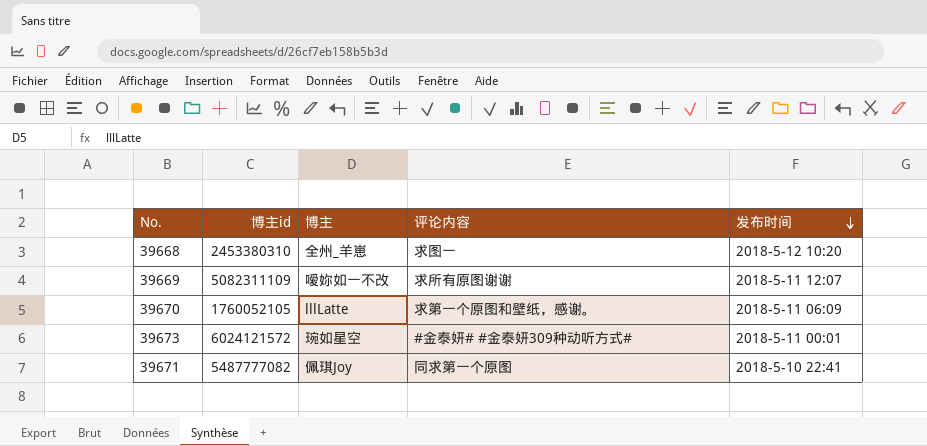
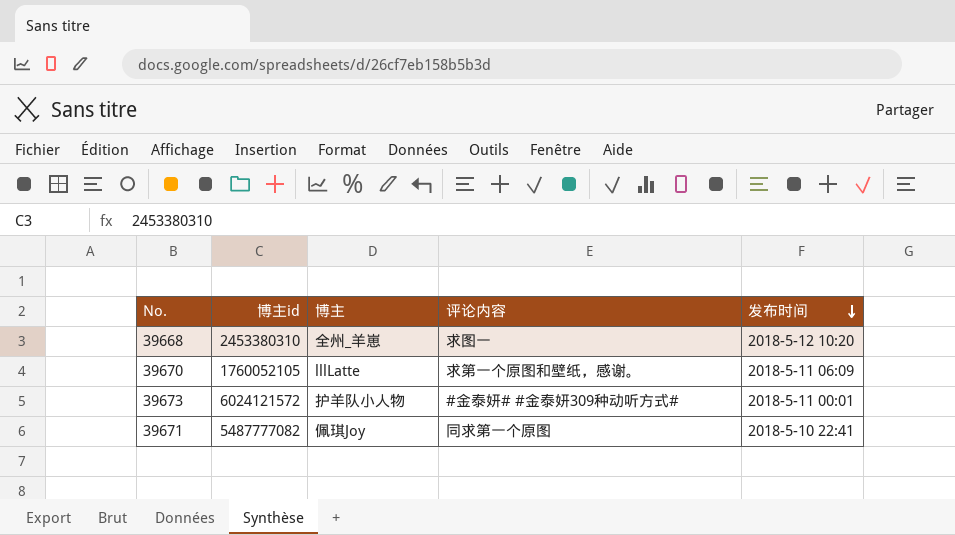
row 39669: 5082311109 | 嗳妳如一不改 | 求所有原图谢谢 | 2018-5-11 12:07 -> none
39673 | 博主: 琬如星空 -> 护羊队小人物

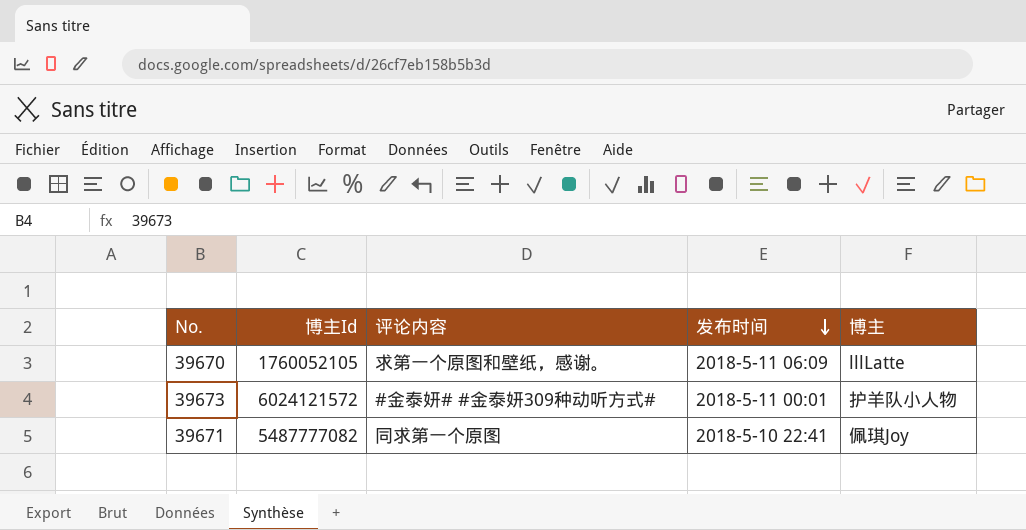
column name: 博主id -> 博主Id
column 博主 | position: 3 -> 5
row 39668: 2453380310 | 全州_羊崽 | 求图一 | 2018-5-12 10:20 -> none

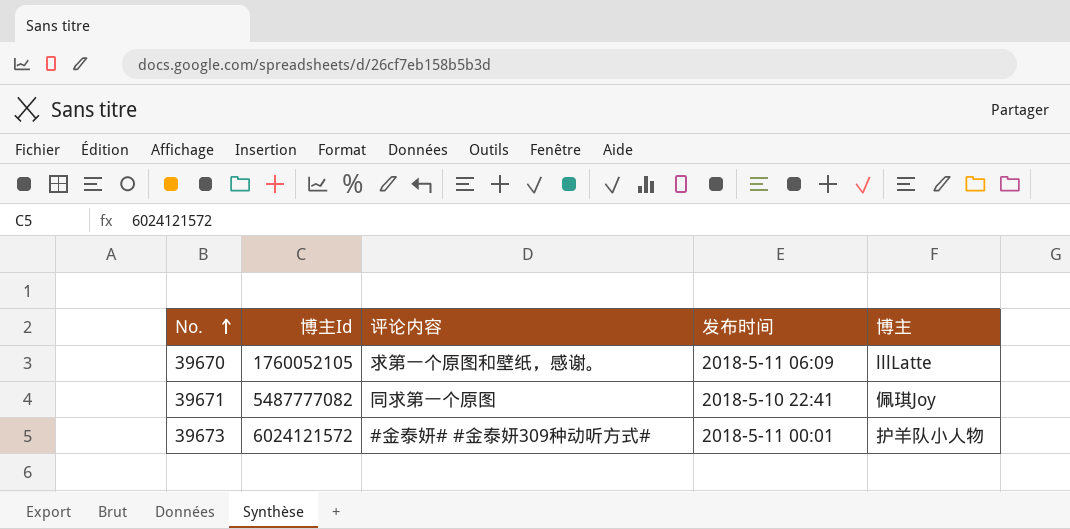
row order: 发布时间 descending -> No. ascending

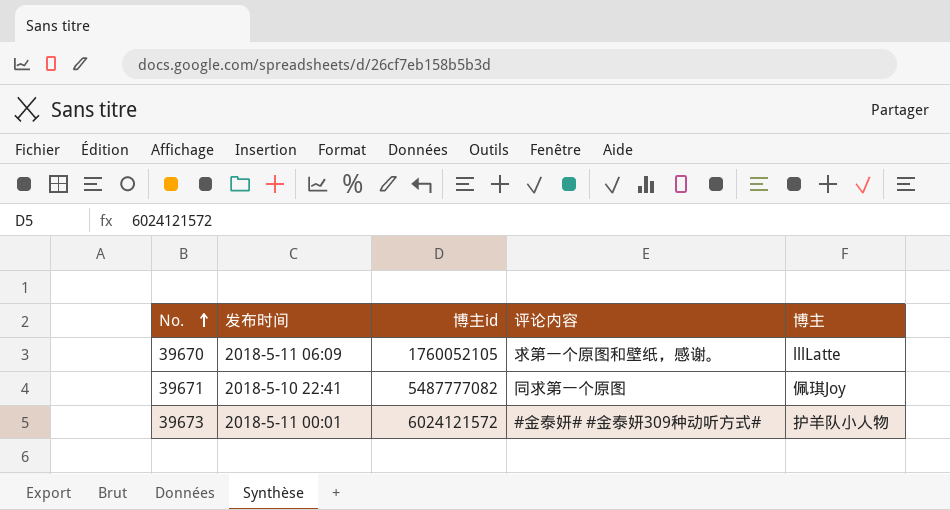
column 发布时间 | position: 4 -> 2
column name: 博主Id -> 博主id

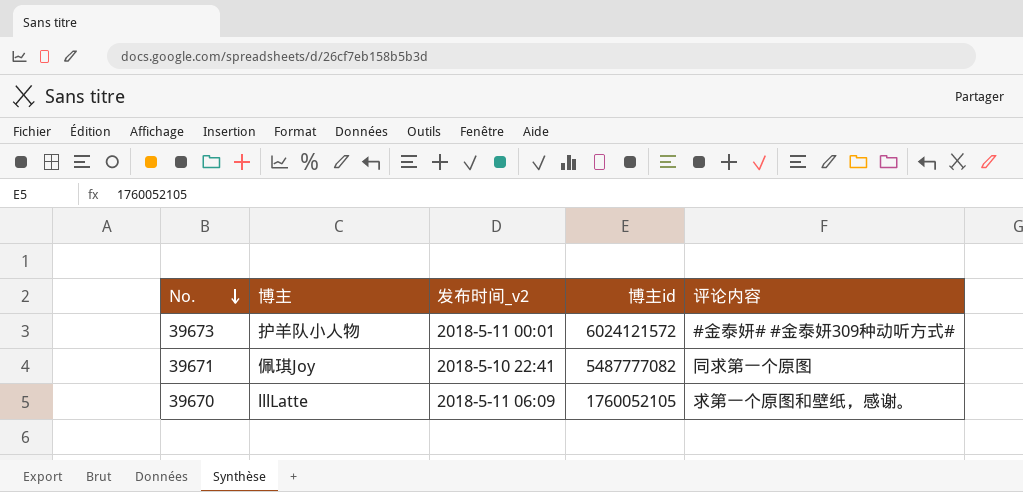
row order: No. ascending -> No. descending
column 博主 | position: 5 -> 2
column name: 发布时间 -> 发布时间_v2

